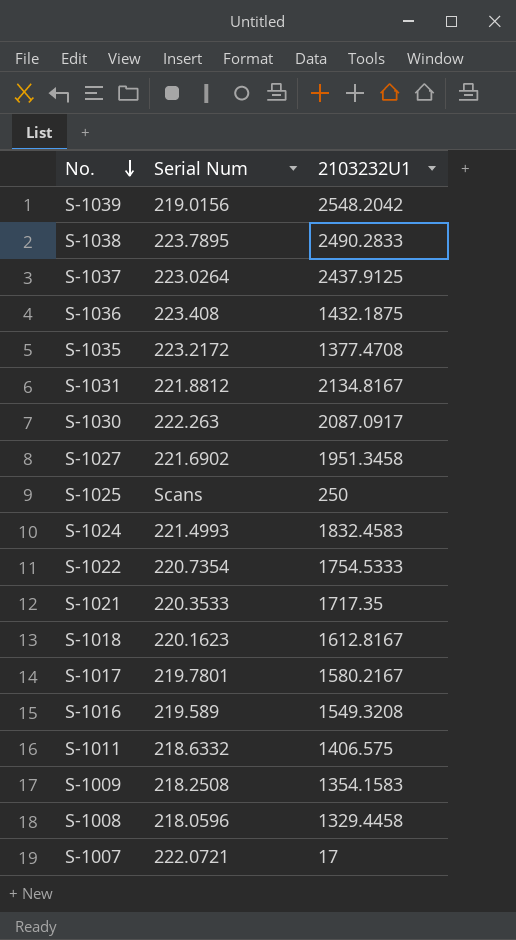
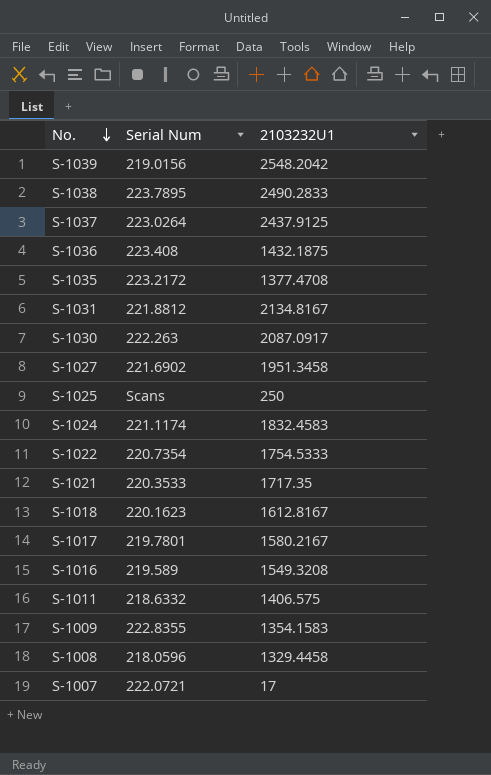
S-1024 | Serial Num: 221.4993 -> 221.1174
S-1009 | Serial Num: 218.2508 -> 222.8355

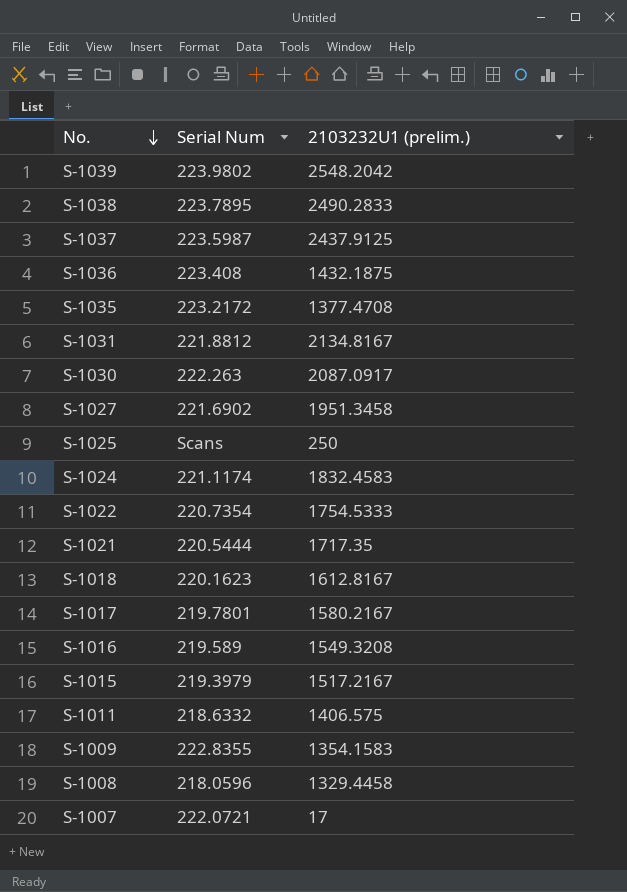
column name: 2103232U1 -> 2103232U1 (prelim.)
S-1039 | Serial Num: 219.0156 -> 223.9802
S-1037 | Serial Num: 223.0264 -> 223.5987
S-1021 | Serial Num: 220.3533 -> 220.5444
row S-1015: none -> 219.3979 | 1517.2167

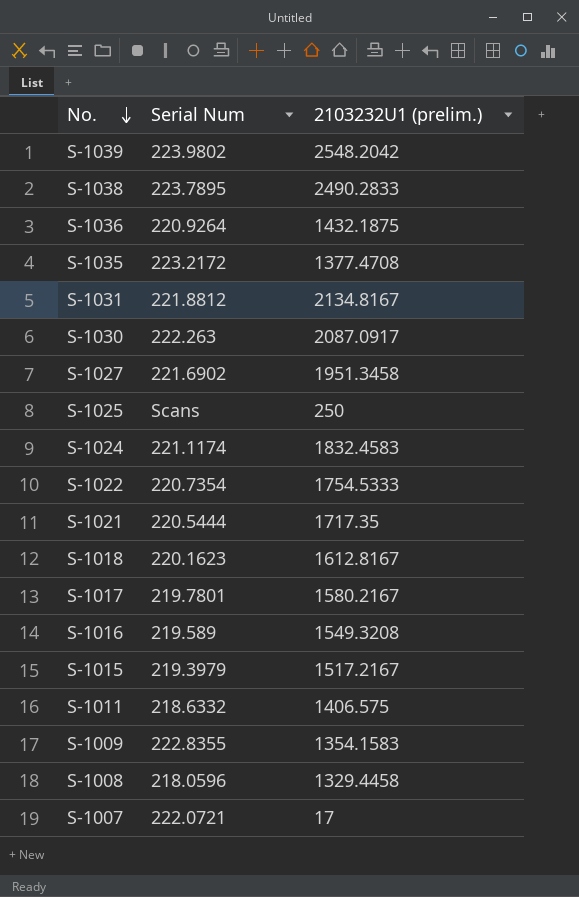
row S-1037: 223.5987 | 2437.9125 -> none
S-1036 | Serial Num: 223.408 -> 220.9264

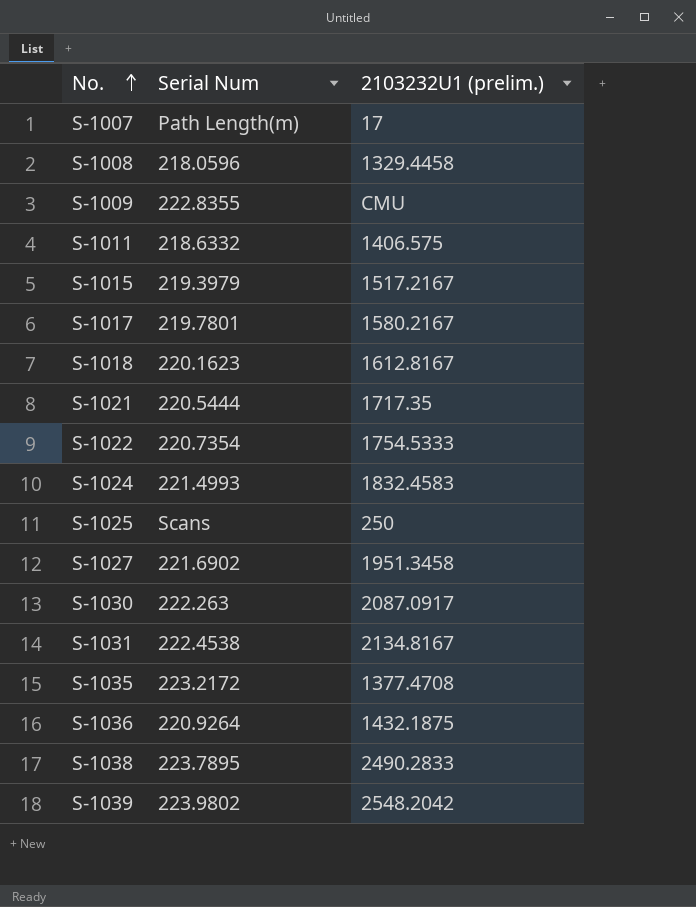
row order: No. descending -> No. ascending
row S-1016: 219.589 | 1549.3208 -> none
S-1007 | Serial Num: 222.0721 -> Path Length(m)
S-1009 | 2103232U1 (prelim.): 1354.1583 -> CMU
S-1024 | Serial Num: 221.1174 -> 221.4993
S-1031 | Serial Num: 221.8812 -> 222.4538

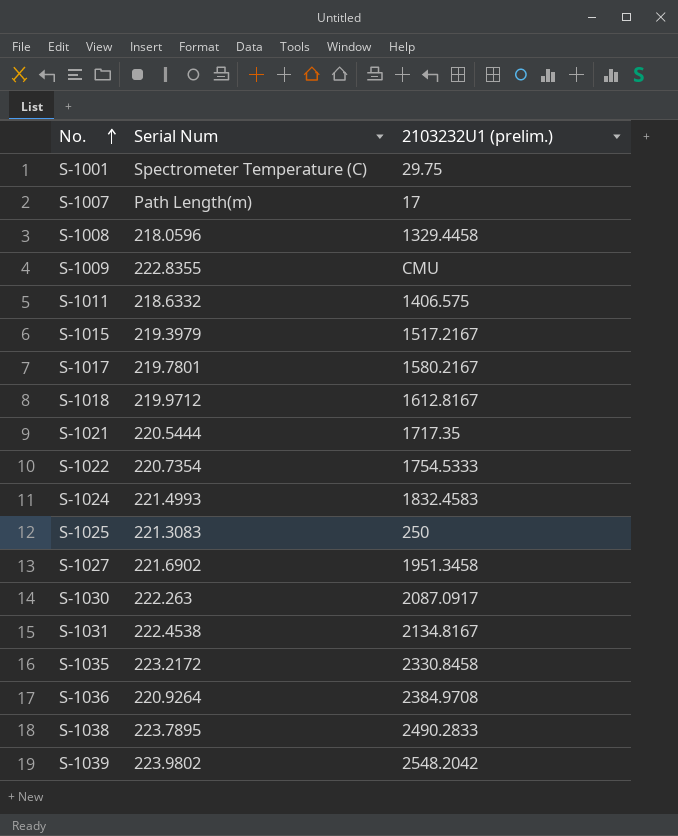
row S-1001: none -> Spectrometer Temperature (C) | 29.75
S-1018 | Serial Num: 220.1623 -> 219.9712
S-1025 | Serial Num: Scans -> 221.3083
S-1035 | 2103232U1 (prelim.): 1377.4708 -> 2330.8458
S-1036 | 2103232U1 (prelim.): 1432.1875 -> 2384.9708

